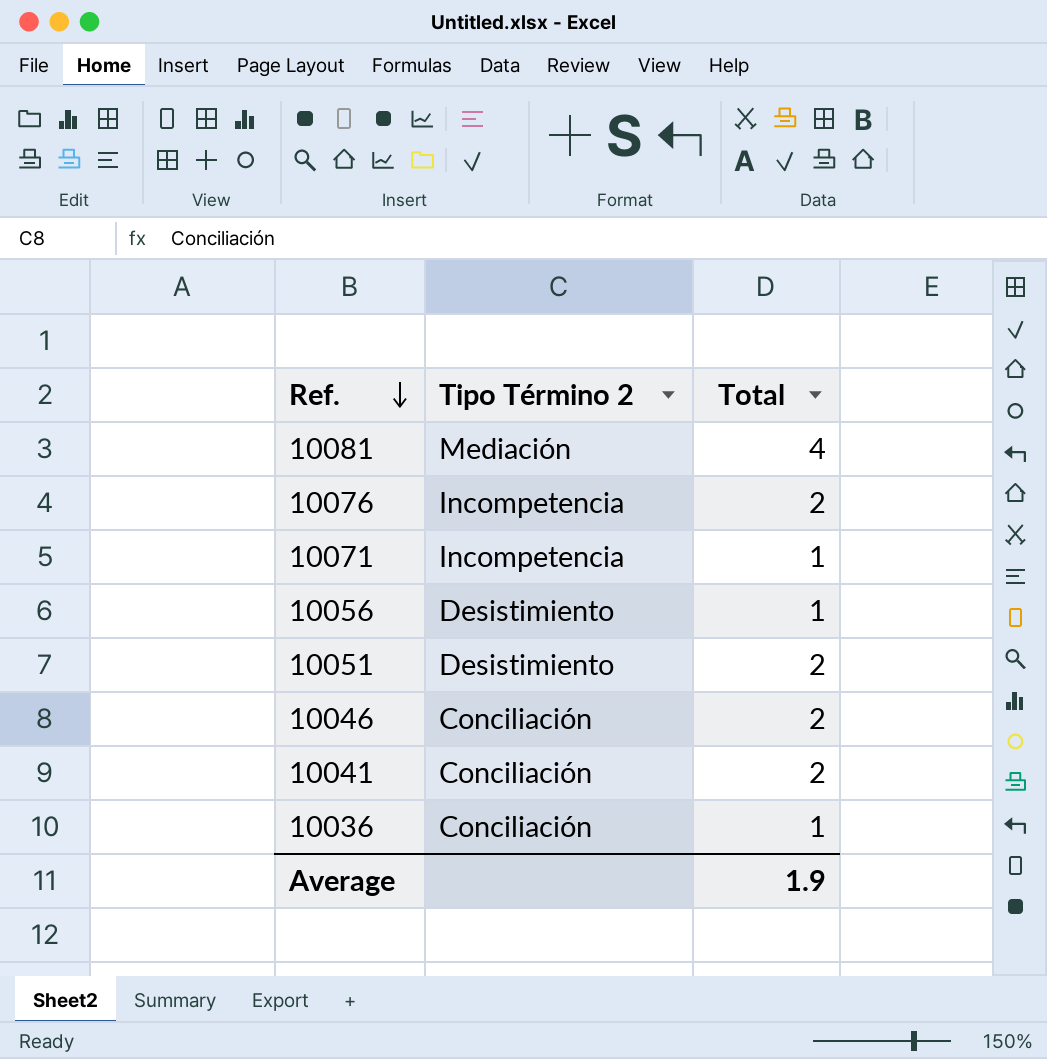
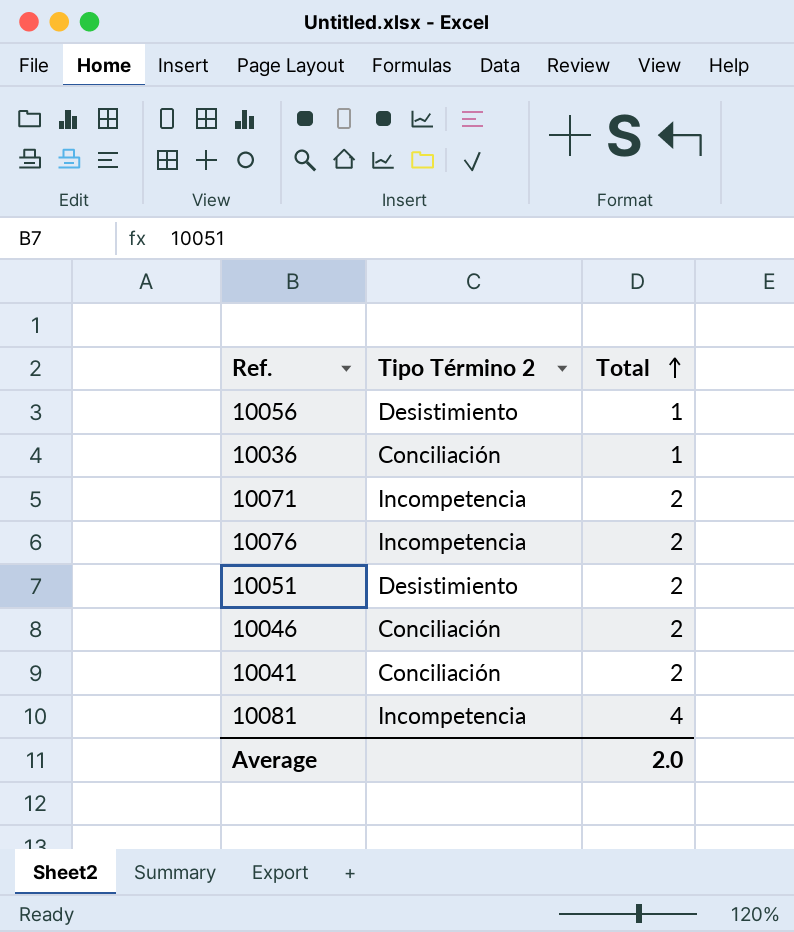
row order: Ref. descending -> Total ascending
10071 | Total: 1 -> 2
10081 | Tipo Término 2: Mediación -> Incompetencia
Average | Total: 1.9 -> 2.0

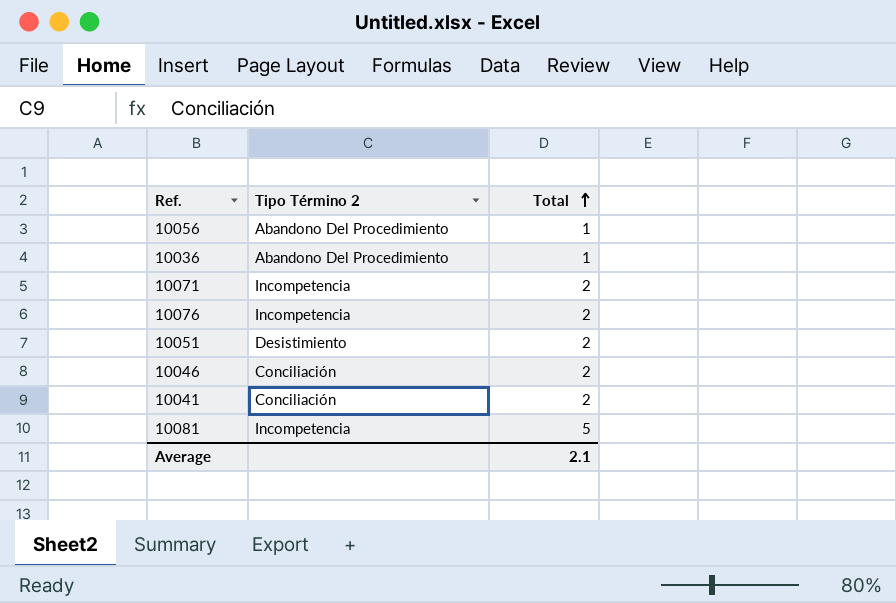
10056 | Tipo Término 2: Desistimiento -> Abandono Del Procedimiento
10036 | Tipo Término 2: Conciliación -> Abandono Del Procedimiento
10081 | Total: 4 -> 5
Average | Total: 2.0 -> 2.1

